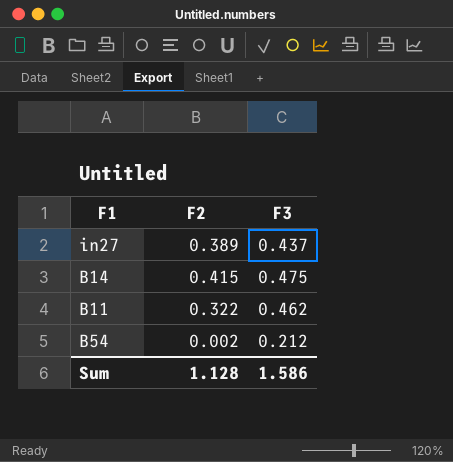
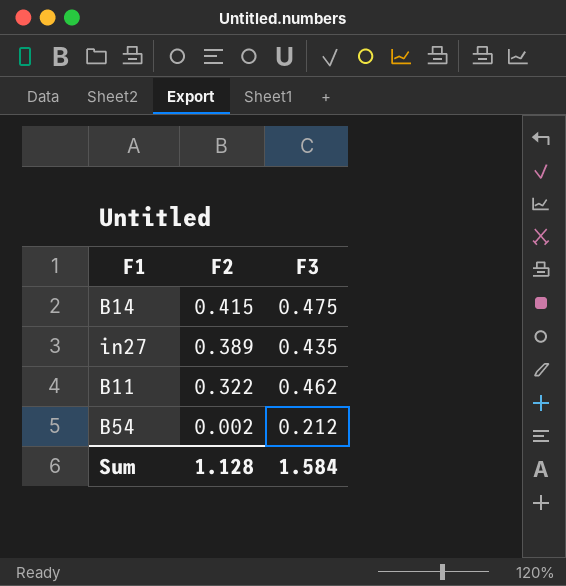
row order: none -> F2 descending
in27 | F3: 0.437 -> 0.435
Sum | F3: 1.586 -> 1.584

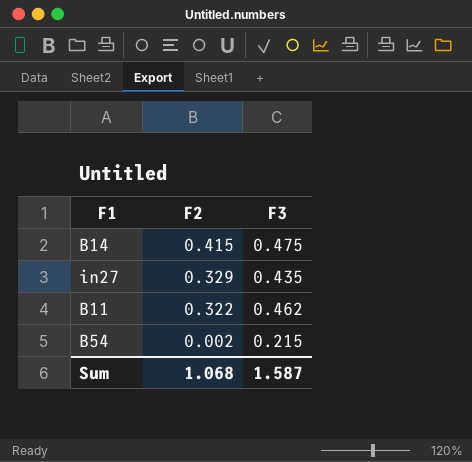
in27 | F2: 0.389 -> 0.329
B54 | F3: 0.212 -> 0.215
Sum | F2: 1.128 -> 1.068
Sum | F3: 1.584 -> 1.587

